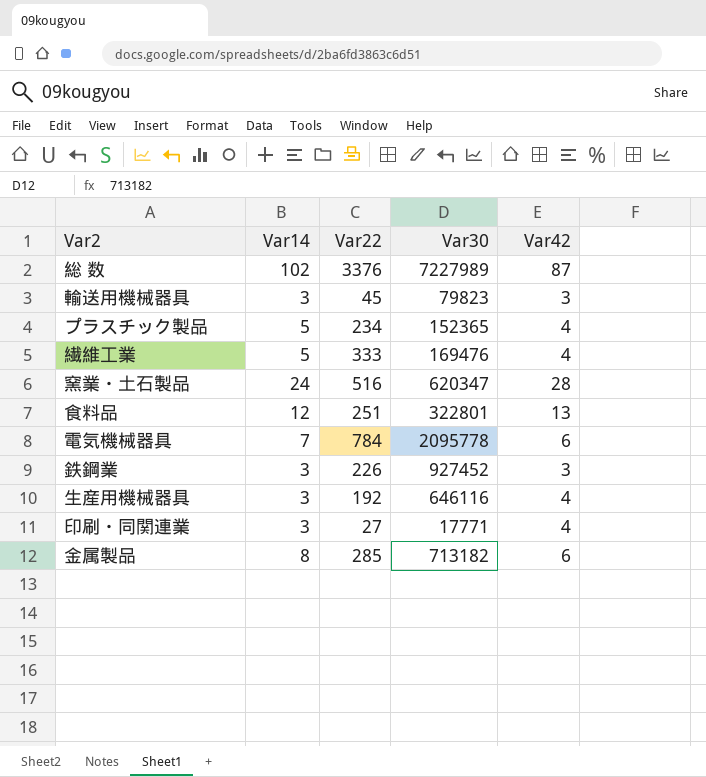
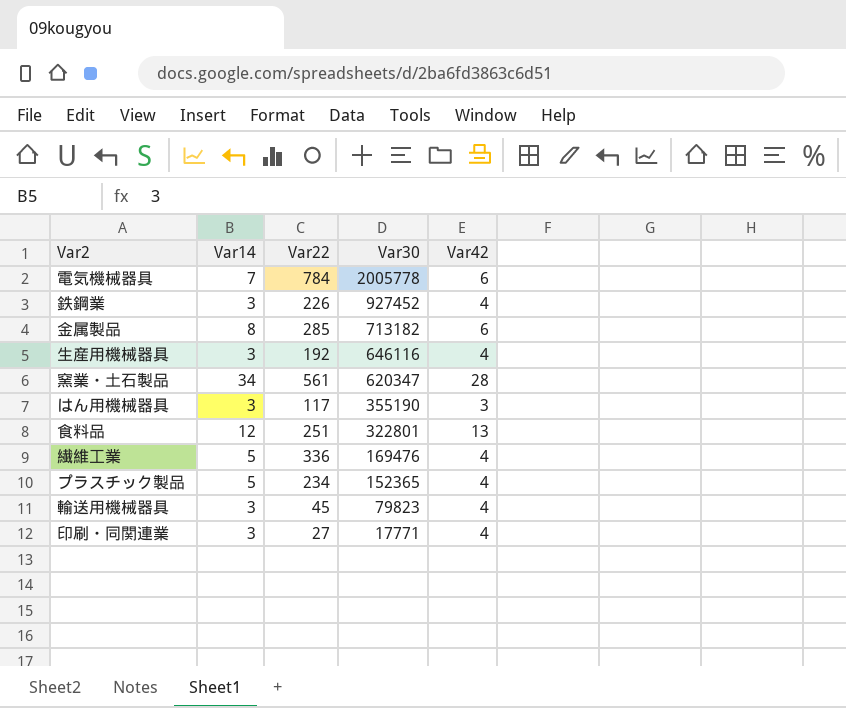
row order: none -> Var30 descending
row 総 数: 102 | 3376 | 7227989 | 87 -> none
電気機械器具 | Var30: 2095778 -> 2005778
鉄鋼業 | Var42: 3 -> 4
窯業・土石製品 | Var14: 24 -> 34
窯業・土石製品 | Var22: 516 -> 561
row はん用機械器具: none -> 3 | 117 | 355190 | 3
繊維工業 | Var22: 333 -> 336
輸送用機械器具 | Var42: 3 -> 4

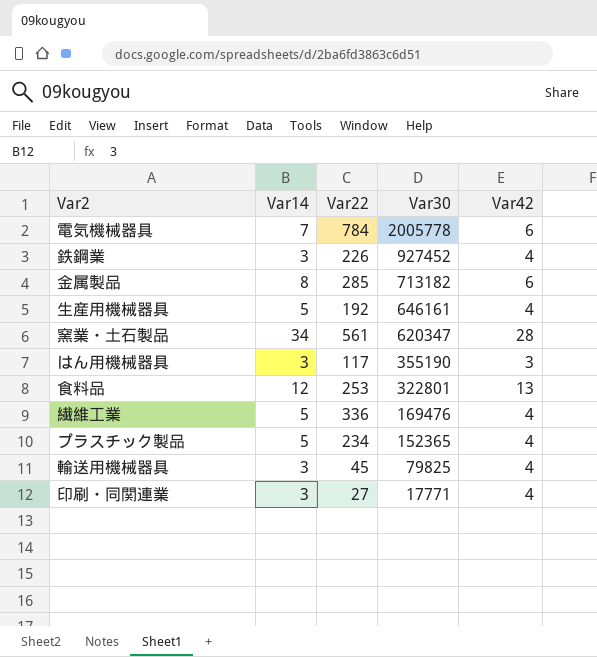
生産用機械器具 | Var14: 3 -> 5
生産用機械器具 | Var30: 646116 -> 646161
食料品 | Var22: 251 -> 253
輸送用機械器具 | Var30: 79823 -> 79825

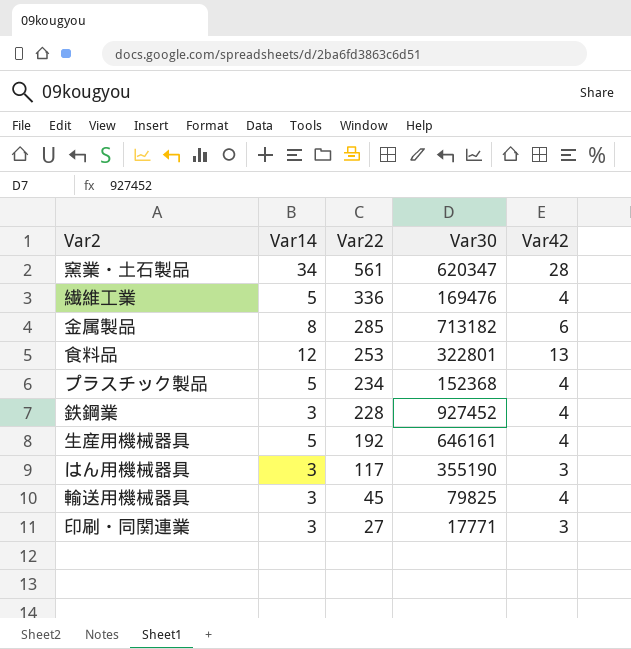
row order: Var30 descending -> Var22 descending
row 電気機械器具: 7 | 784 | 2005778 | 6 -> none
プラスチック製品 | Var30: 152365 -> 152368
鉄鋼業 | Var22: 226 -> 228
印刷・同関連業 | Var42: 4 -> 3

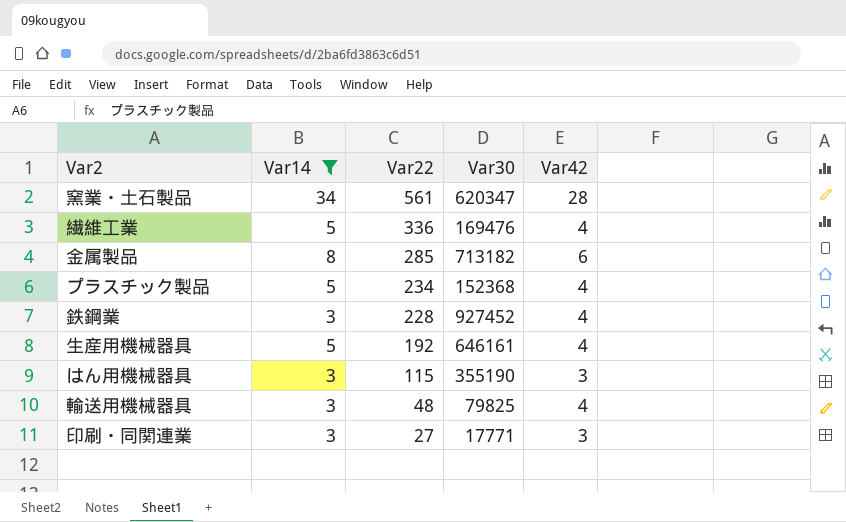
filter: none -> Var14 != 12
はん用機械器具 | Var22: 117 -> 115
輸送用機械器具 | Var22: 45 -> 48

